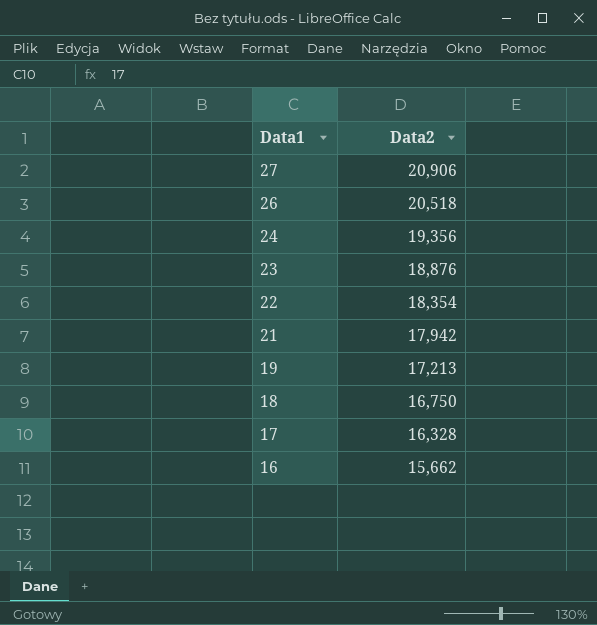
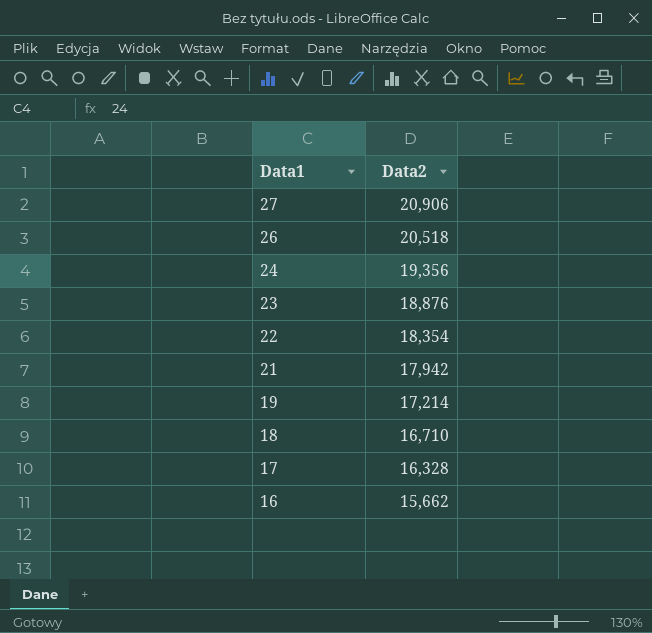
19 | Data2: 17,213 -> 17,214
18 | Data2: 16,750 -> 16,710

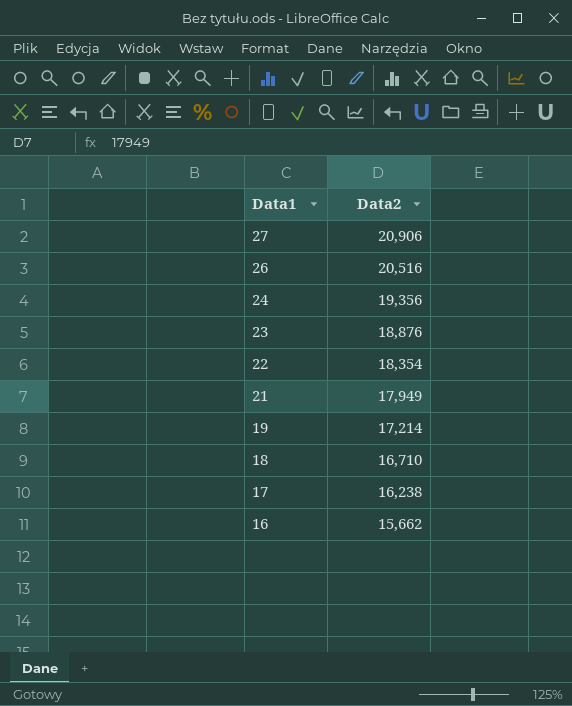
26 | Data2: 20,518 -> 20,516
21 | Data2: 17,942 -> 17,949
17 | Data2: 16,328 -> 16,238

